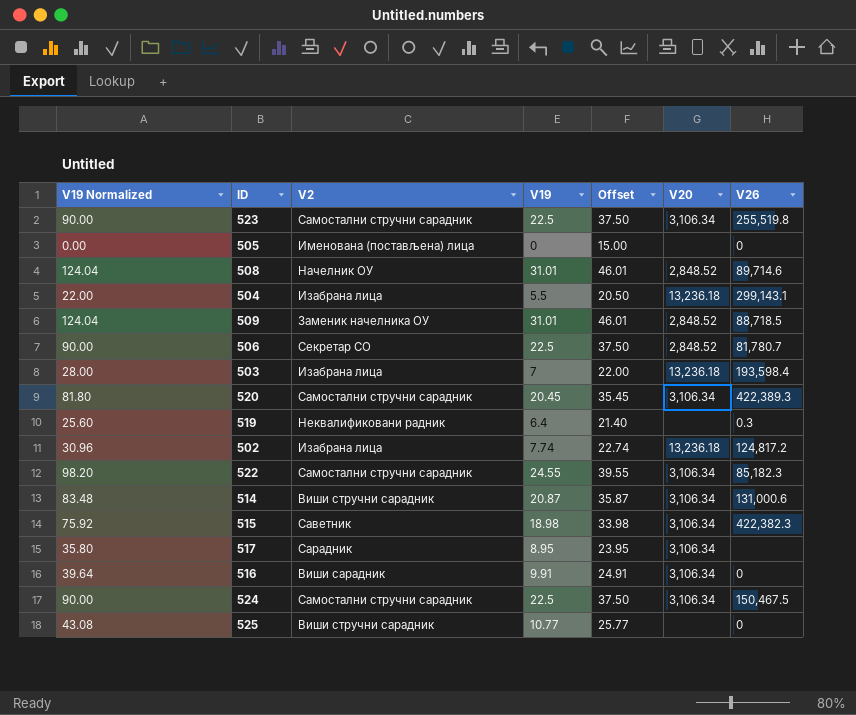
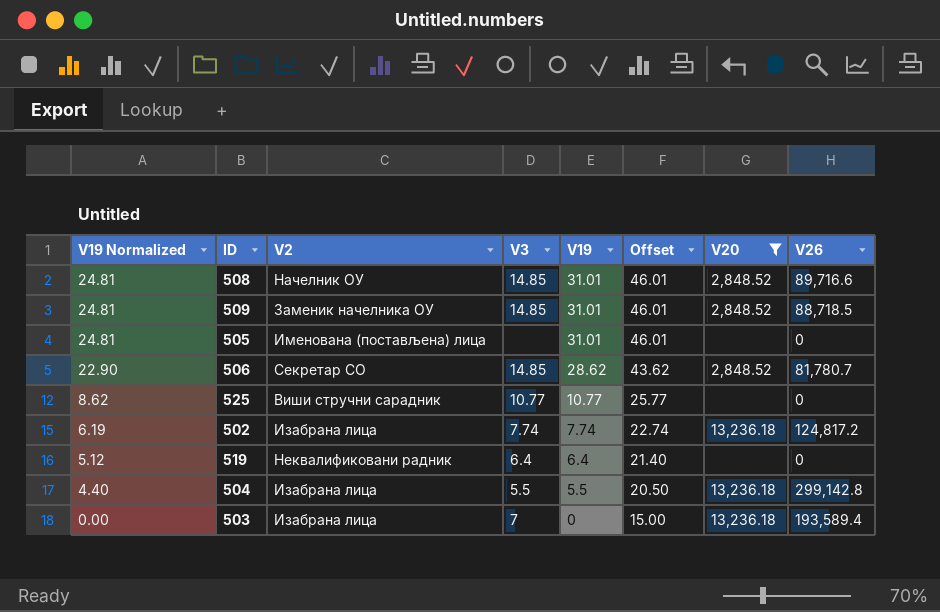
filter: none -> V20 != 3,106.34
row order: none -> V19 Normalized descending
column V19 Normalized | formula: [V19] * 4 -> [V19] * 0.8
column V3 | position: none -> 4
508 | V26: 89,714.6 -> 89,716.6
505 | V19: 0 -> 31.01
505 | Offset: 15.00 -> 46.01
506 | V19: 22.5 -> 28.62
506 | Offset: 37.50 -> 43.62
519 | V26: 0.3 -> 0
504 | V26: 299,143.1 -> 299,142.8
503 | V19: 7 -> 0
503 | Offset: 22.00 -> 15.00
503 | V26: 193,598.4 -> 193,589.4

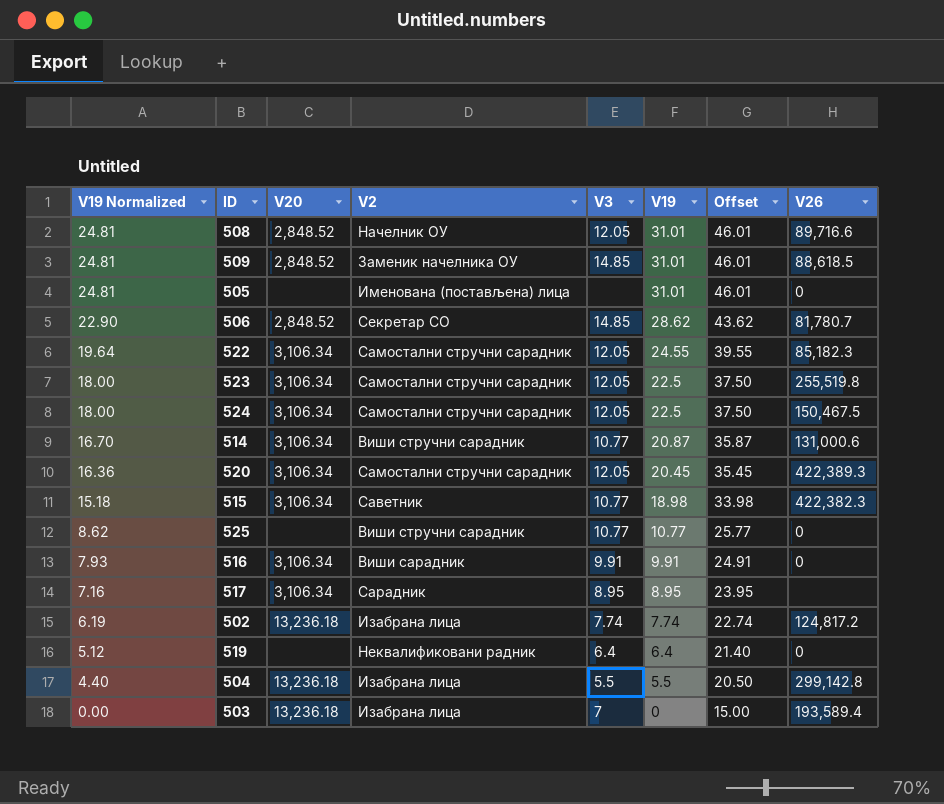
filter: V20 != 3,106.34 -> none
column V20 | position: 7 -> 3
508 | V3: 14.85 -> 12.05
509 | V26: 88,718.5 -> 88,618.5

